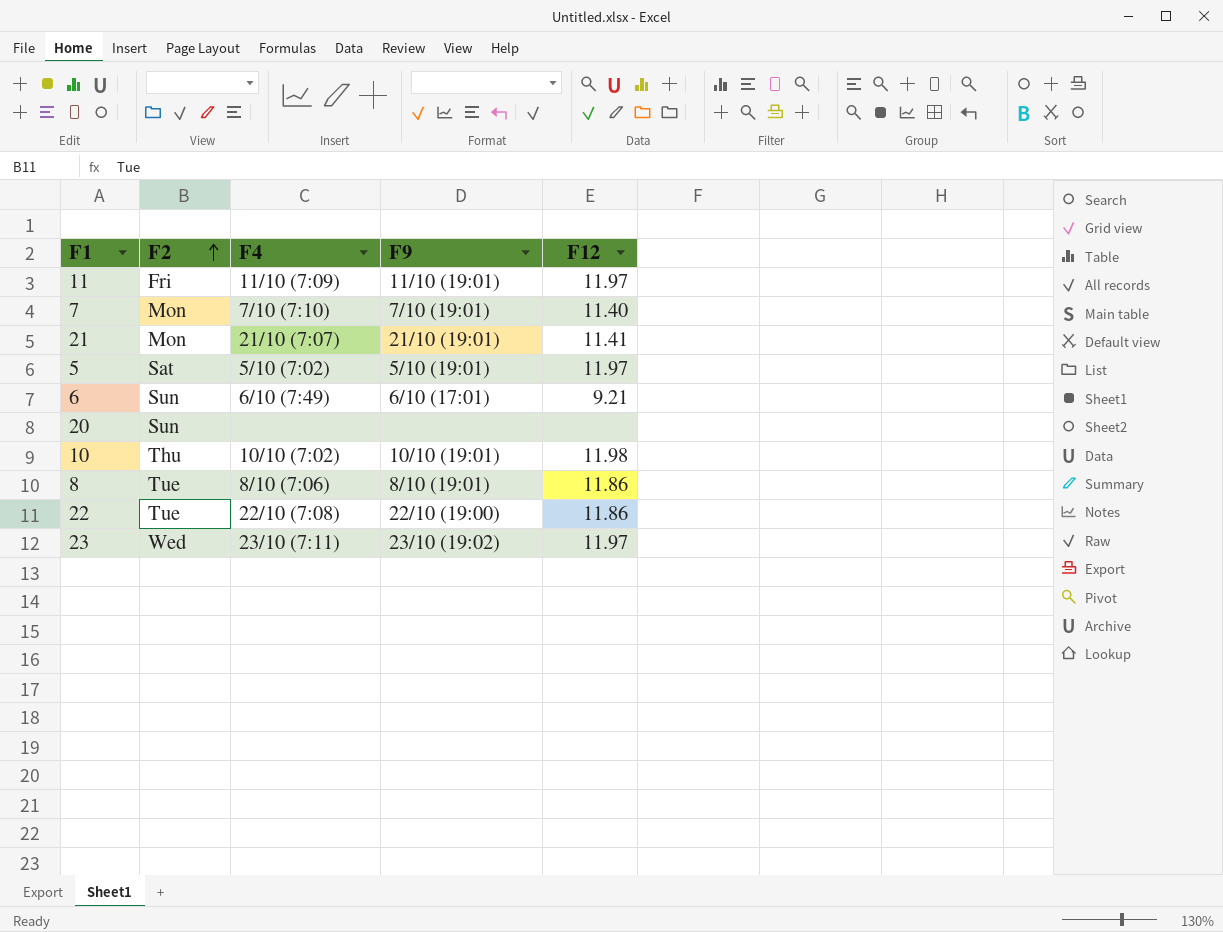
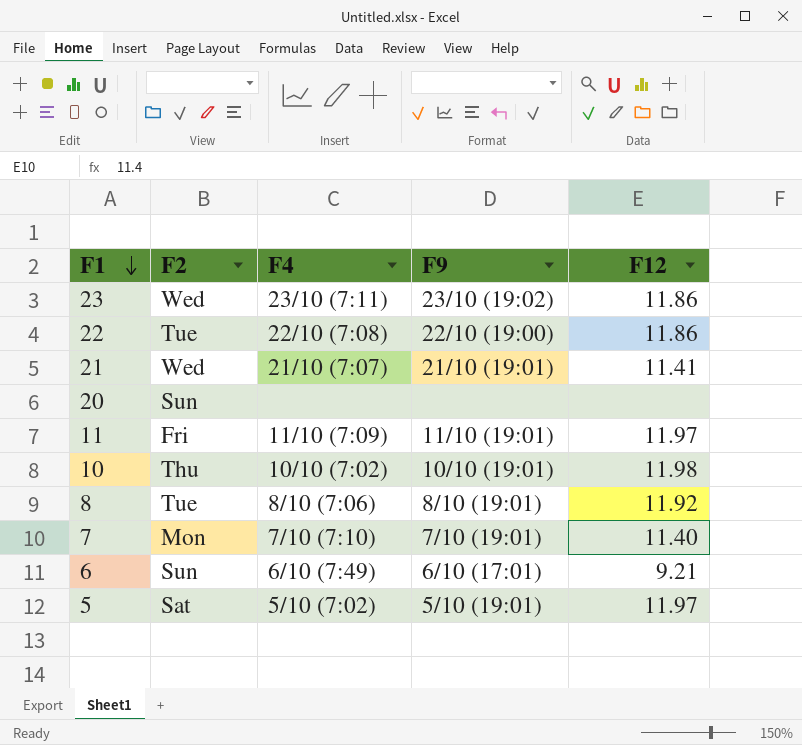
row order: F2 ascending -> F1 descending
23 | F12: 11.97 -> 11.86
21 | F2: Mon -> Wed
8 | F12: 11.86 -> 11.92

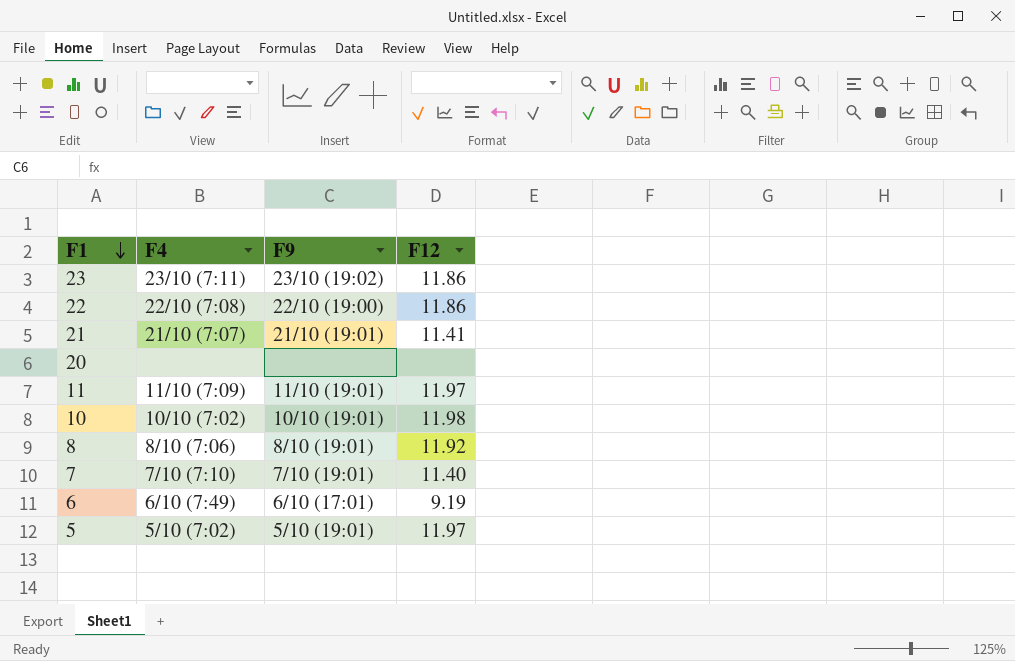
column F2 | position: 2 -> none
6 | F12: 9.21 -> 9.19

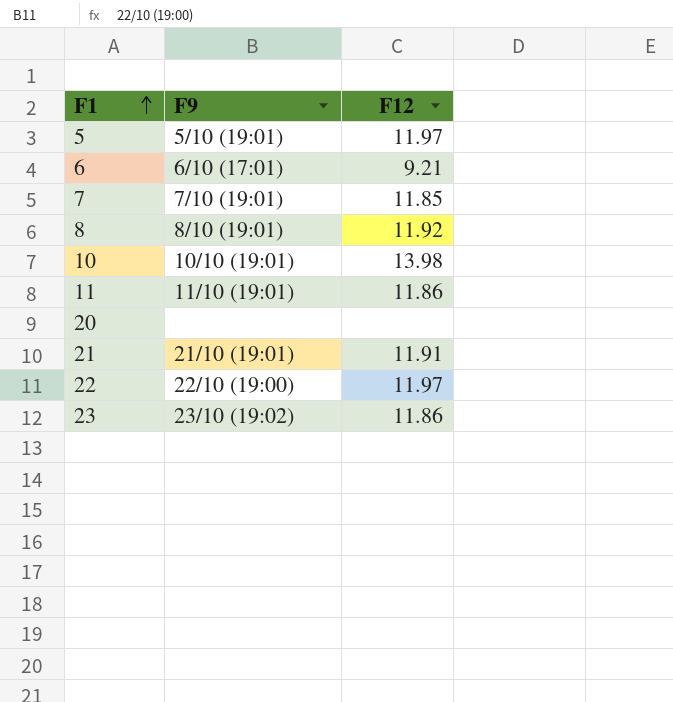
row order: F1 descending -> F1 ascending
column F4 | position: 2 -> none
6 | F12: 9.19 -> 9.21
7 | F12: 11.40 -> 11.85
10 | F12: 11.98 -> 13.98
11 | F12: 11.97 -> 11.86
21 | F12: 11.41 -> 11.91
22 | F12: 11.86 -> 11.97

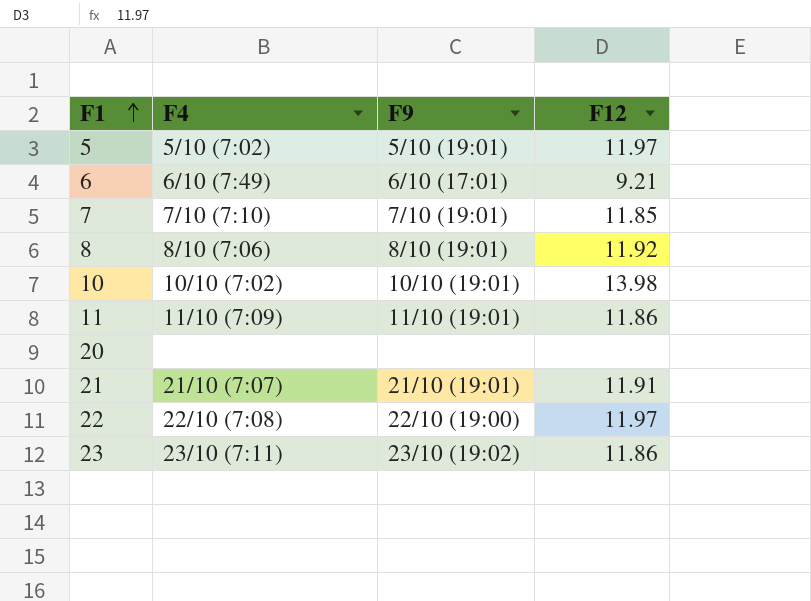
column F4 | position: none -> 2

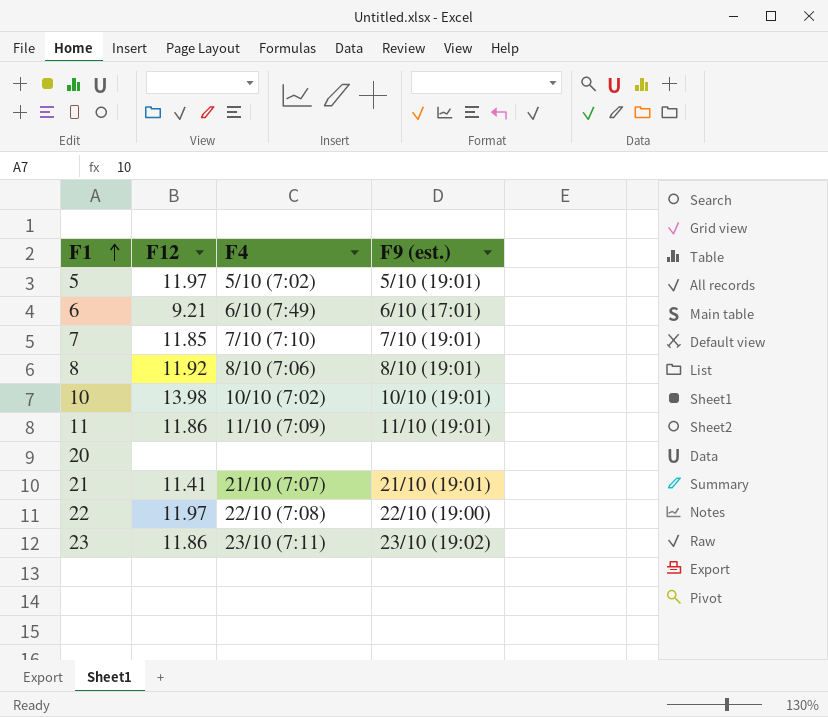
column F12 | position: 4 -> 2
column name: F9 -> F9 (est.)
21 | F12: 11.91 -> 11.41

